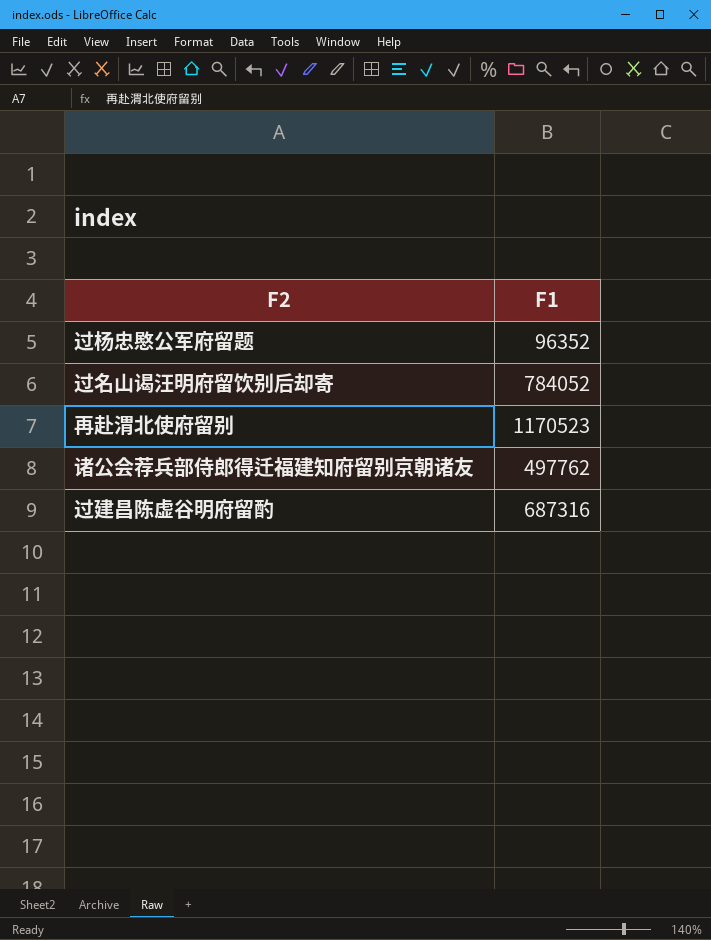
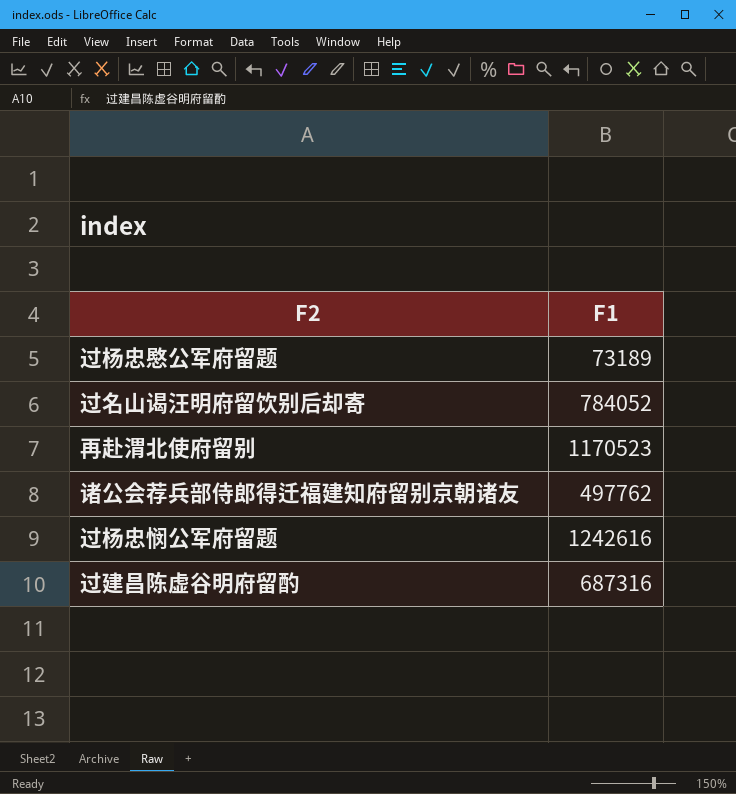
过杨忠愍公军府留题 | F1: 96352 -> 73189
row 过杨忠悯公军府留题: none -> 1242616

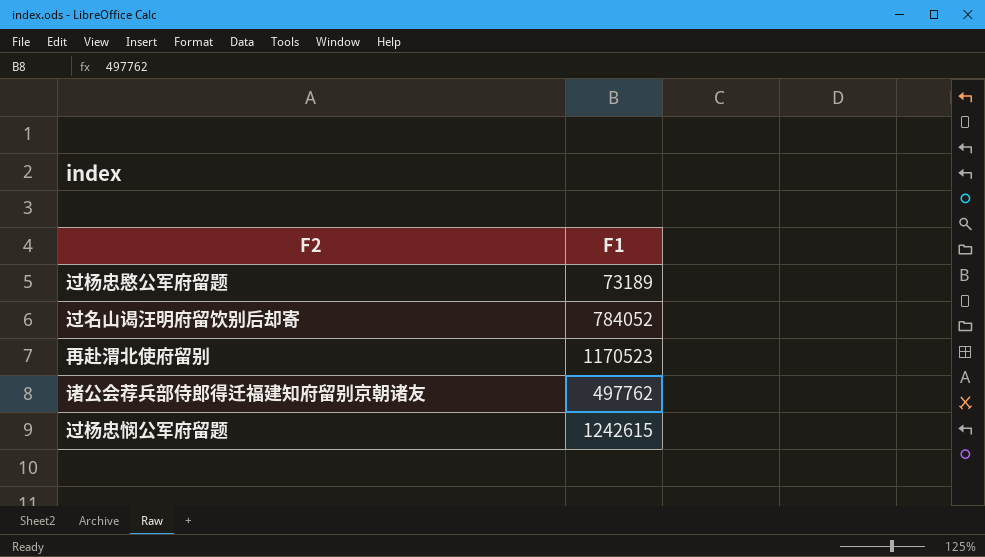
row 过建昌陈虚谷明府留酌: 687316 -> none
过杨忠悯公军府留题 | F1: 1242616 -> 1242615

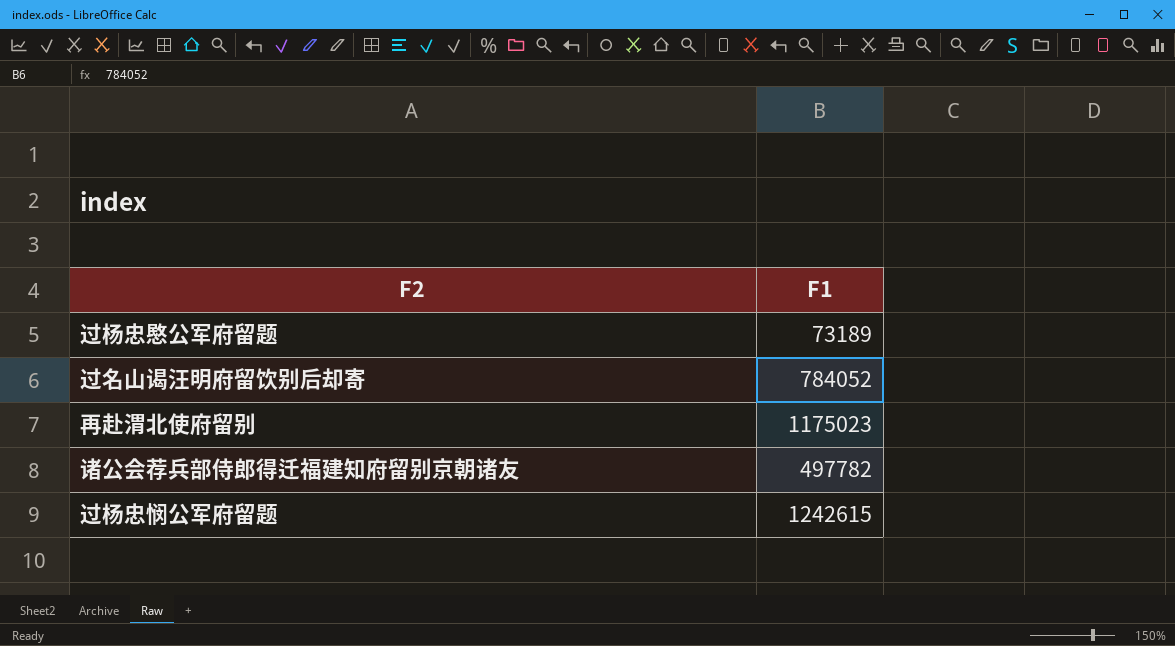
再赴渭北使府留别 | F1: 1170523 -> 1175023
诸公会荐兵部侍郎得迁福建知府留别京朝诸友 | F1: 497762 -> 497782

